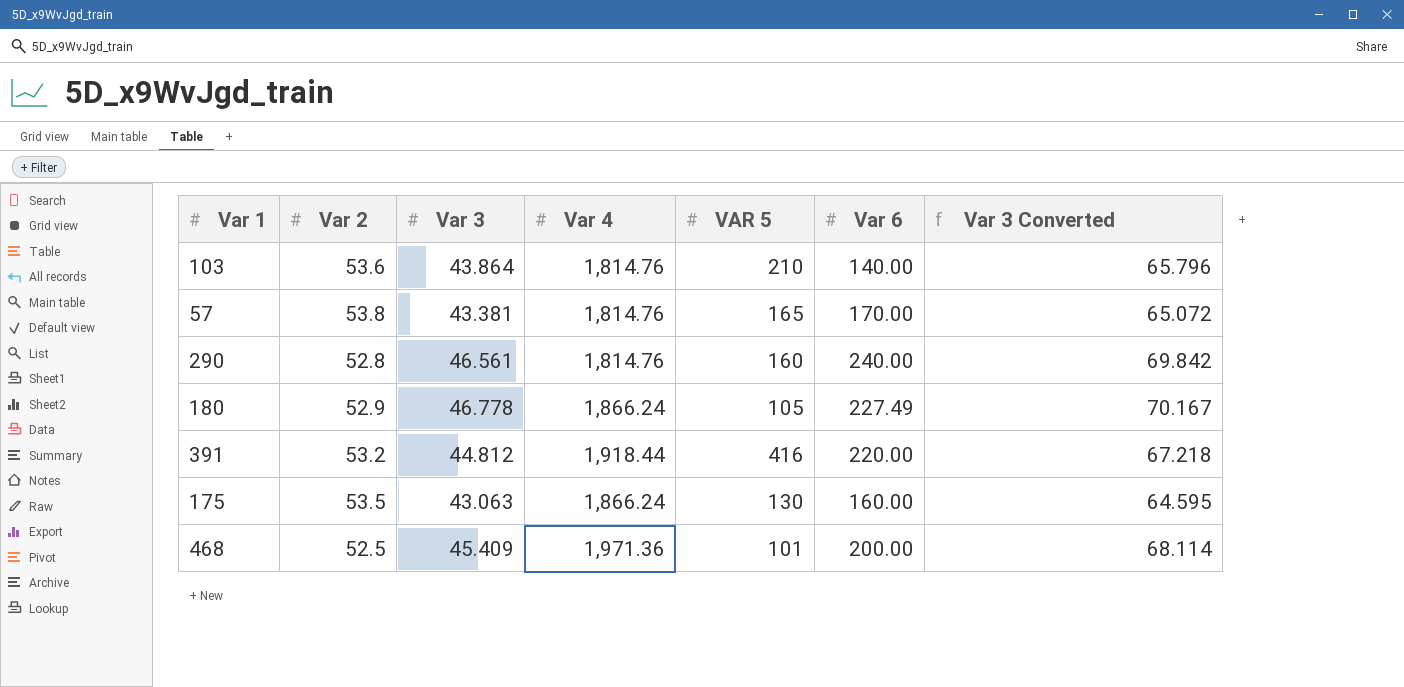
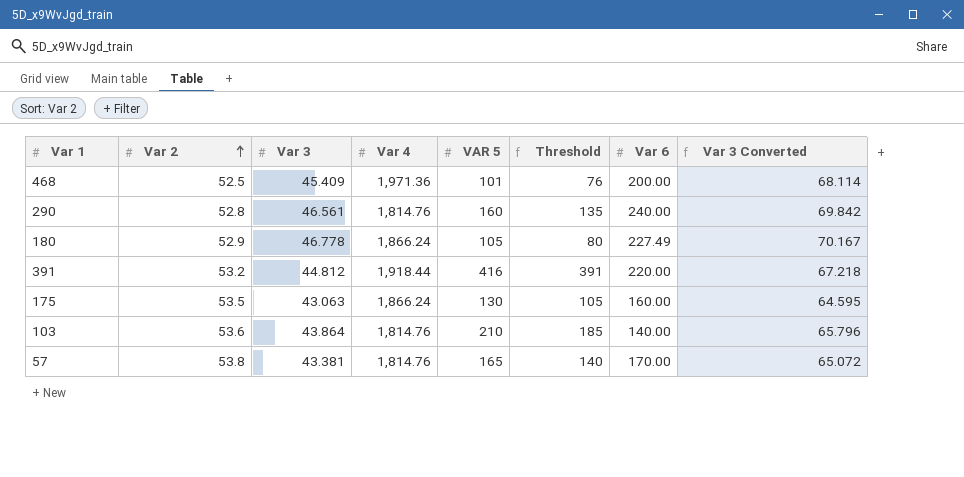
row order: none -> Var 2 ascending
column Threshold | formula: none -> [VAR 5] - 25

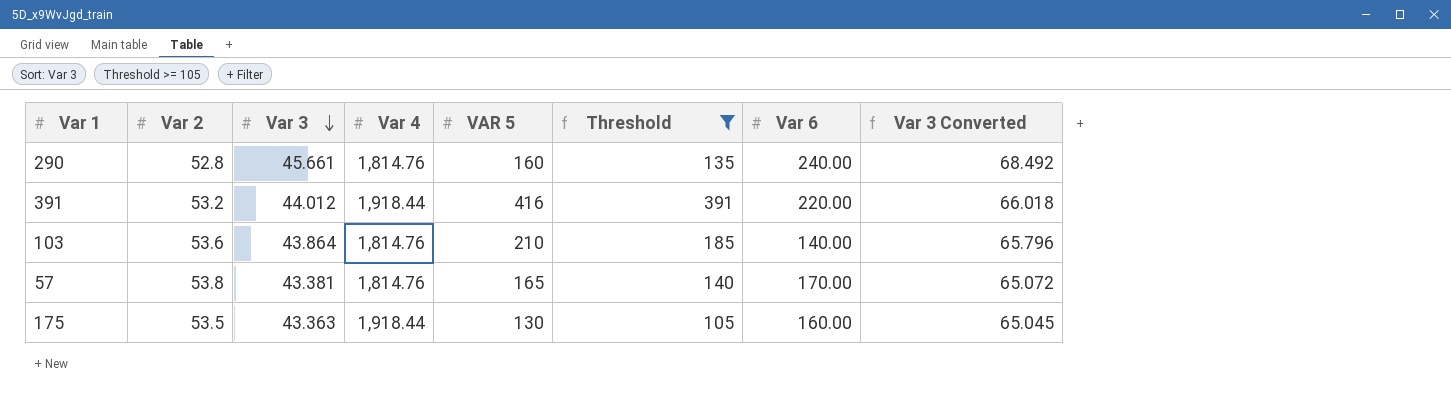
filter: none -> Threshold >= 105
row order: Var 2 ascending -> Var 3 descending
290 | Var 3: 46.561 -> 45.661
290 | Var 3 Converted: 69.842 -> 68.492
391 | Var 3: 44.812 -> 44.012
391 | Var 3 Converted: 67.218 -> 66.018
175 | Var 3: 43.063 -> 43.363
175 | Var 4: 1,866.24 -> 1,918.44
175 | Var 3 Converted: 64.595 -> 65.045

